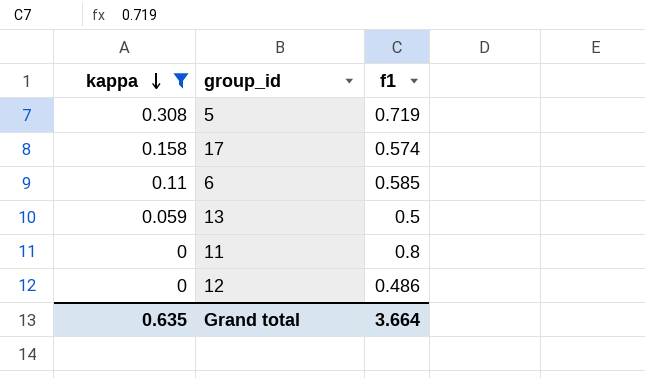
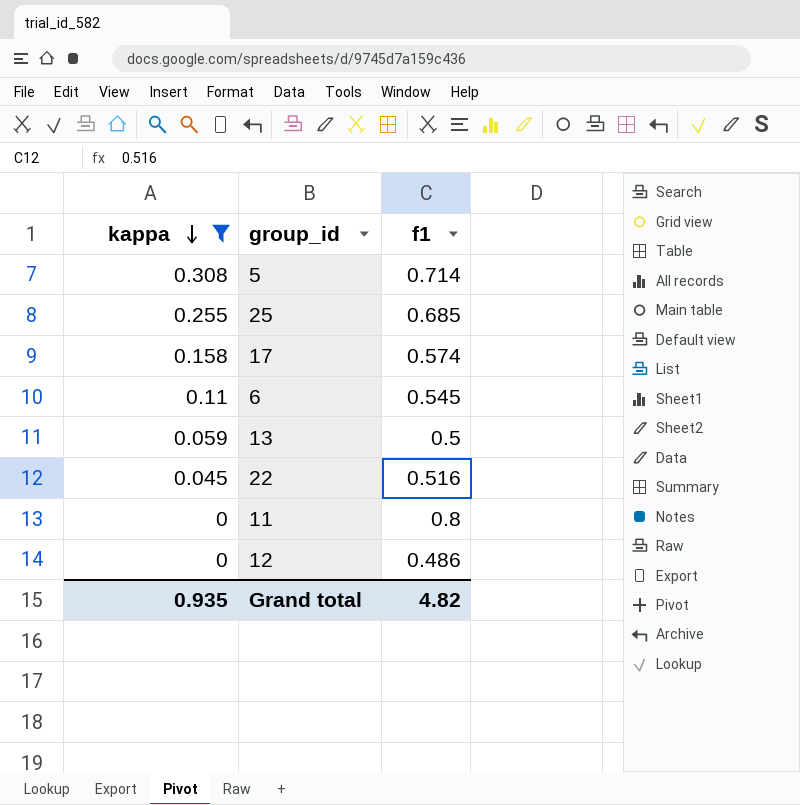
5 | f1: 0.719 -> 0.714
row 25: none -> 0.255 | 0.685
6 | f1: 0.585 -> 0.545
row 22: none -> 0.045 | 0.516
Grand total | kappa: 0.635 -> 0.935
Grand total | f1: 3.664 -> 4.82

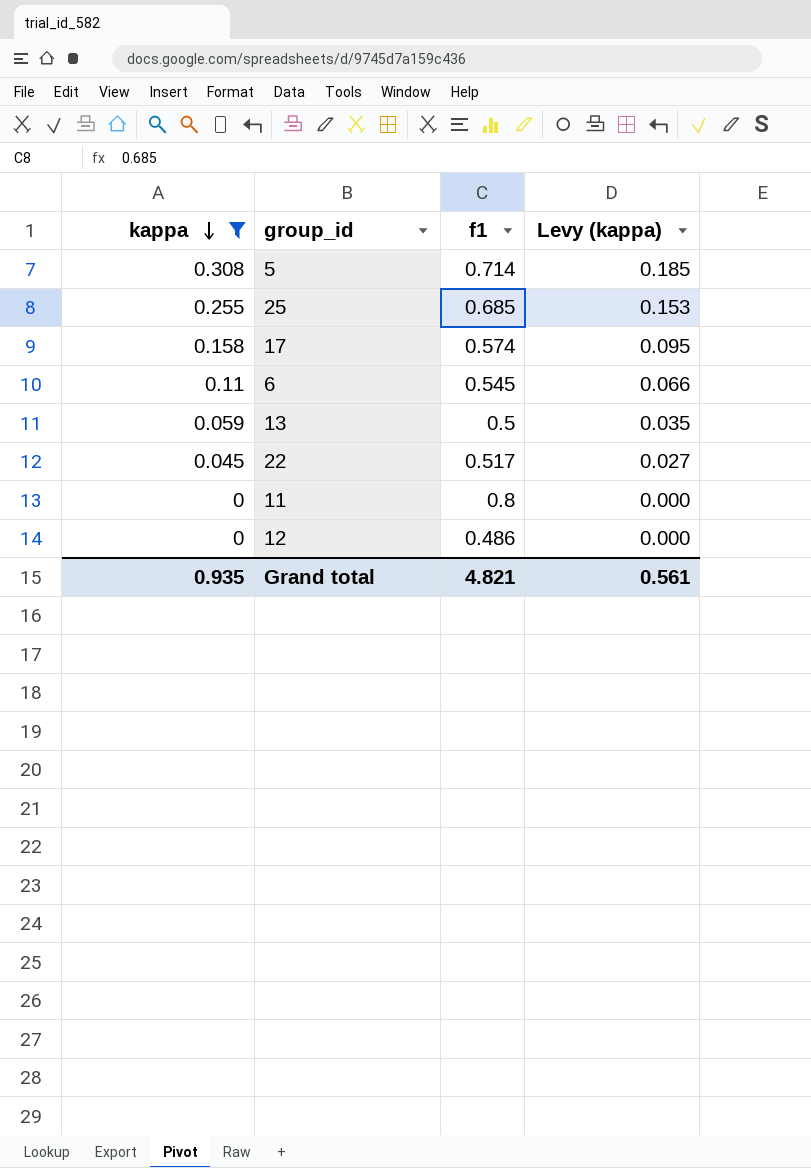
column Levy (kappa) | formula: none -> [kappa] * 0.6
22 | f1: 0.516 -> 0.517
Grand total | f1: 4.82 -> 4.821

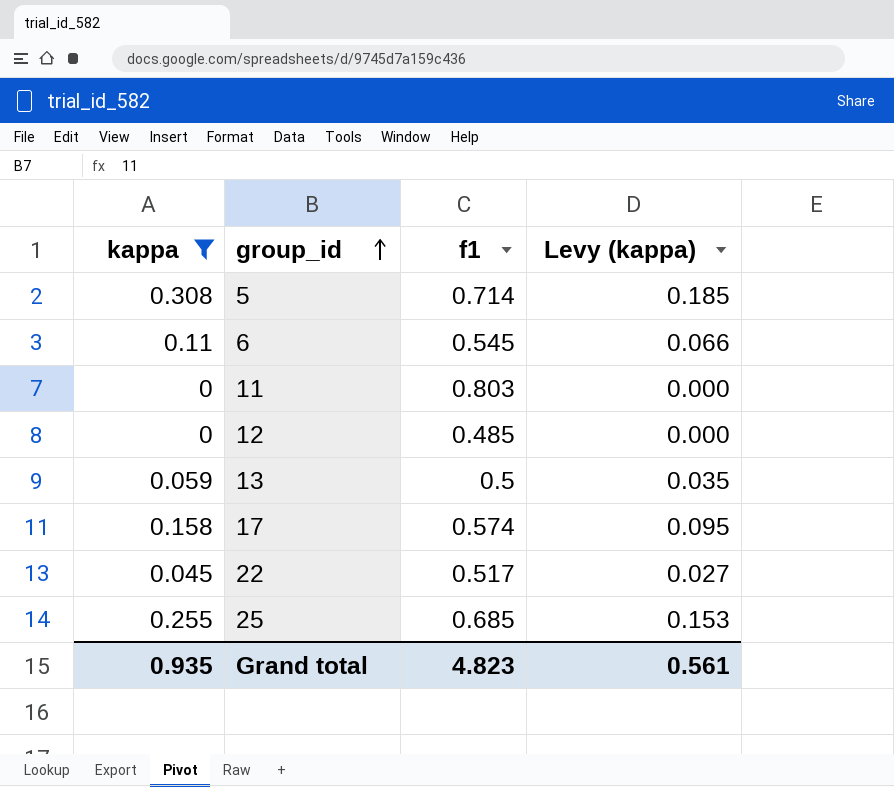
row order: kappa descending -> group_id ascending
11 | f1: 0.8 -> 0.803
12 | f1: 0.486 -> 0.485
Grand total | f1: 4.821 -> 4.823

